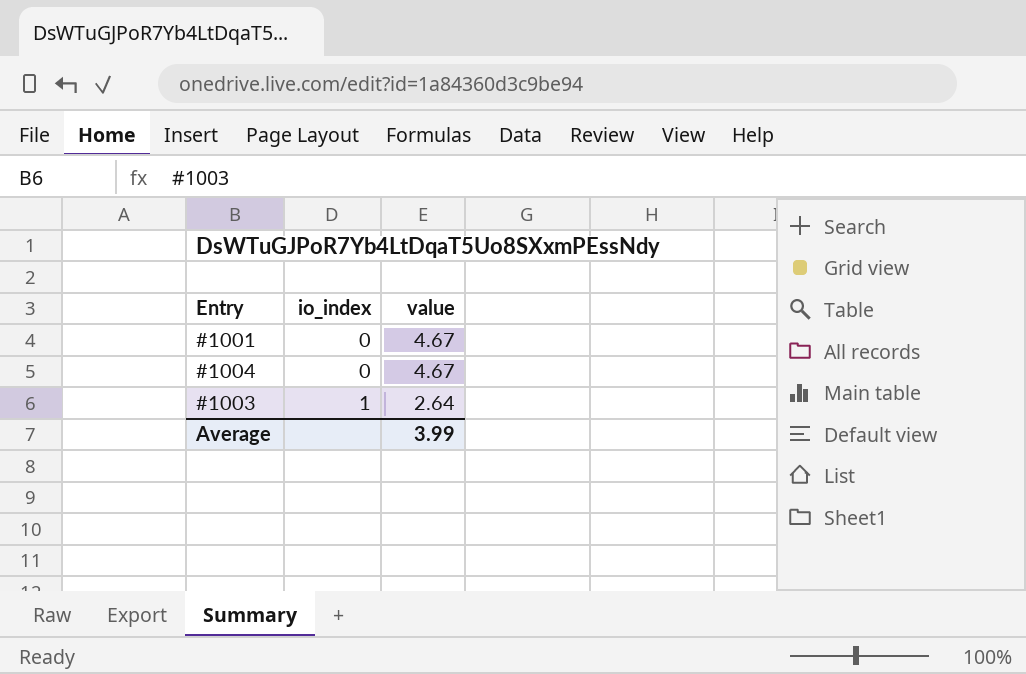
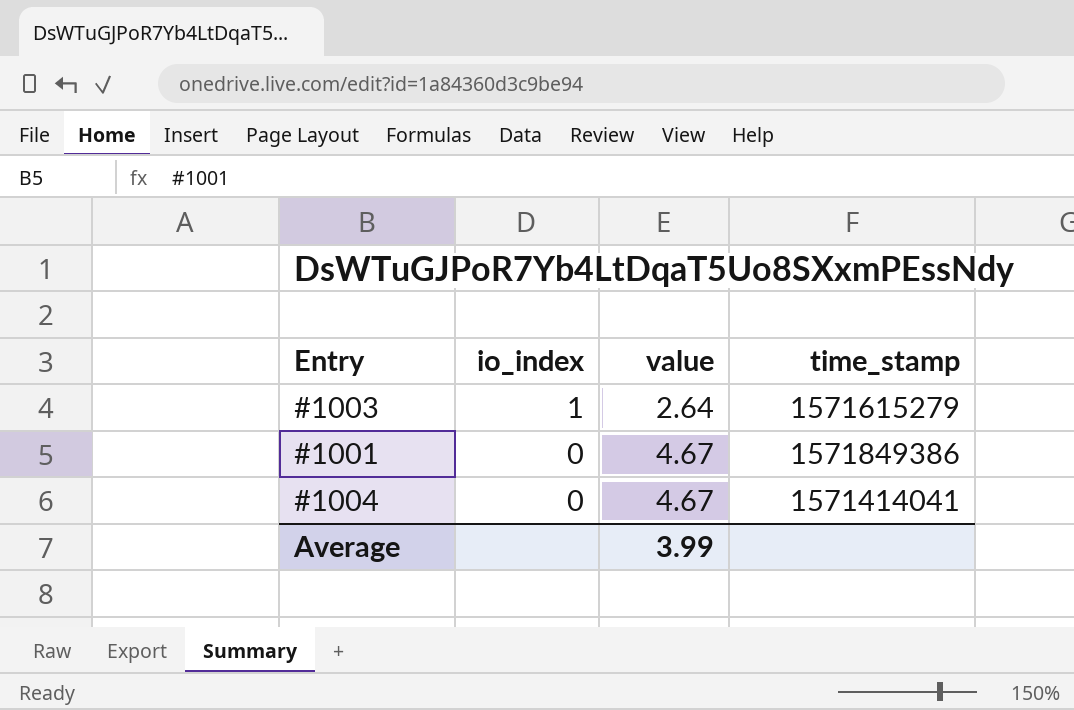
row order: io_index ascending -> io_index descending
column time_stamp | position: none -> 4

